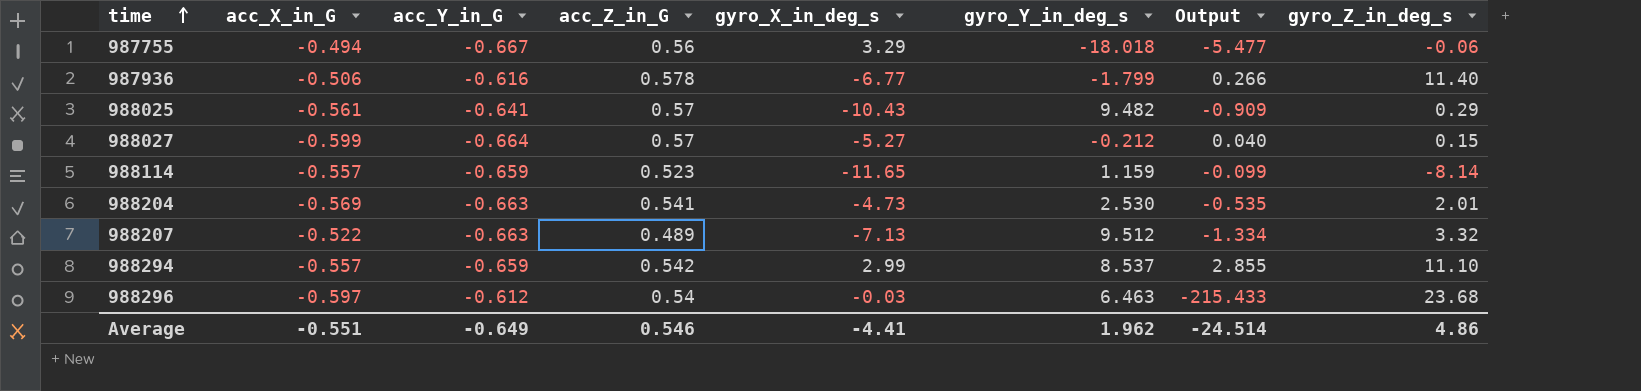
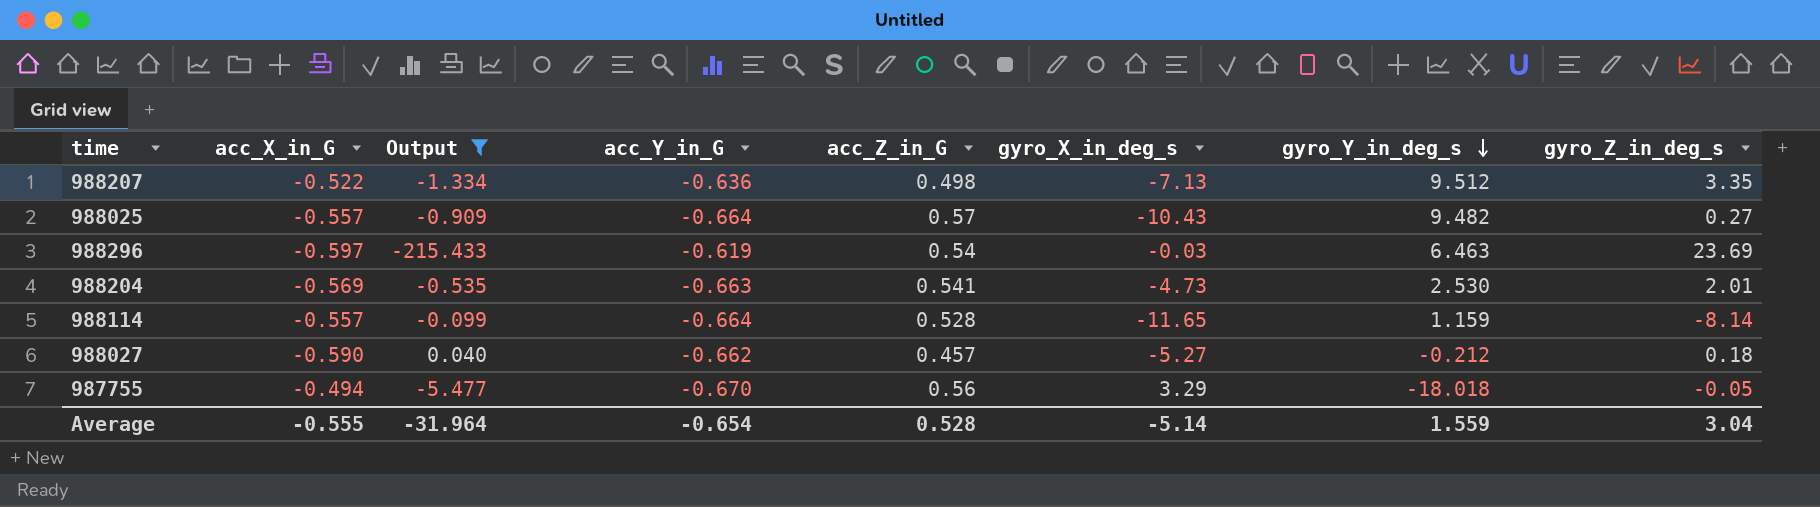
filter: none -> Output <= 0.040
row order: time ascending -> gyro_Y_in_deg_s descending
column Output | position: 7 -> 3
988207 | acc_Y_in_G: -0.663 -> -0.636
988207 | acc_Z_in_G: 0.489 -> 0.498
988207 | gyro_Z_in_deg_s: 3.32 -> 3.35
988025 | acc_X_in_G: -0.561 -> -0.557
988025 | acc_Y_in_G: -0.641 -> -0.664
988025 | gyro_Z_in_deg_s: 0.29 -> 0.27
988296 | acc_Y_in_G: -0.612 -> -0.619
988296 | gyro_Z_in_deg_s: 23.68 -> 23.69
988114 | acc_Y_in_G: -0.659 -> -0.664
988114 | acc_Z_in_G: 0.523 -> 0.528
988027 | acc_X_in_G: -0.599 -> -0.590
988027 | acc_Y_in_G: -0.664 -> -0.662
988027 | acc_Z_in_G: 0.57 -> 0.457
988027 | gyro_Z_in_deg_s: 0.15 -> 0.18
987755 | acc_Y_in_G: -0.667 -> -0.670
987755 | gyro_Z_in_deg_s: -0.06 -> -0.05
Average | acc_X_in_G: -0.551 -> -0.555
Average | Output: -24.514 -> -31.964
Average | acc_Y_in_G: -0.649 -> -0.654
Average | acc_Z_in_G: 0.546 -> 0.528
Average | gyro_X_in_deg_s: -4.41 -> -5.14
Average | gyro_Y_in_deg_s: 1.962 -> 1.559
Average | gyro_Z_in_deg_s: 4.86 -> 3.04

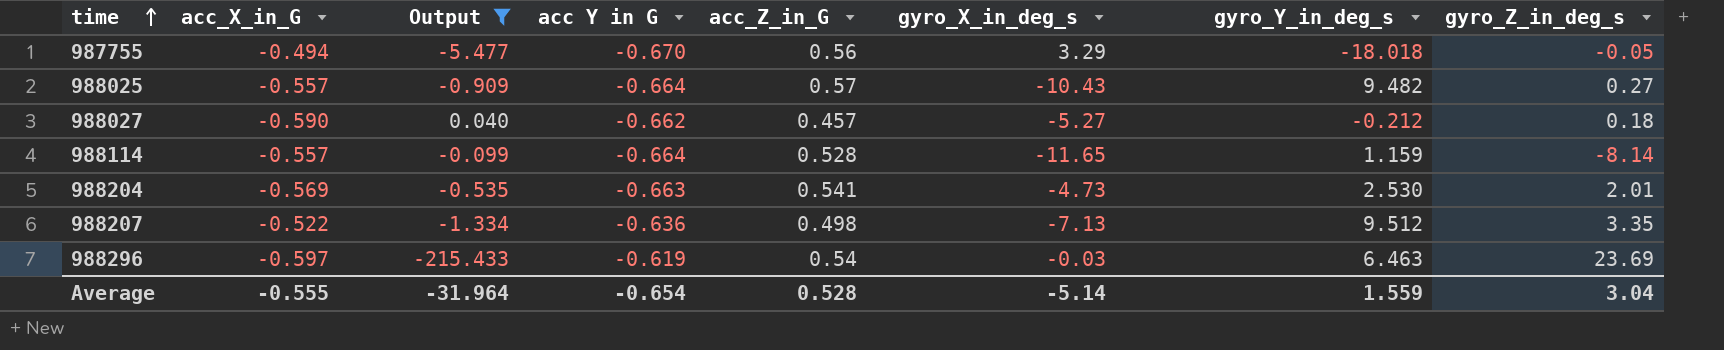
row order: gyro_Y_in_deg_s descending -> time ascending
column name: acc_Y_in_G -> acc Y in G

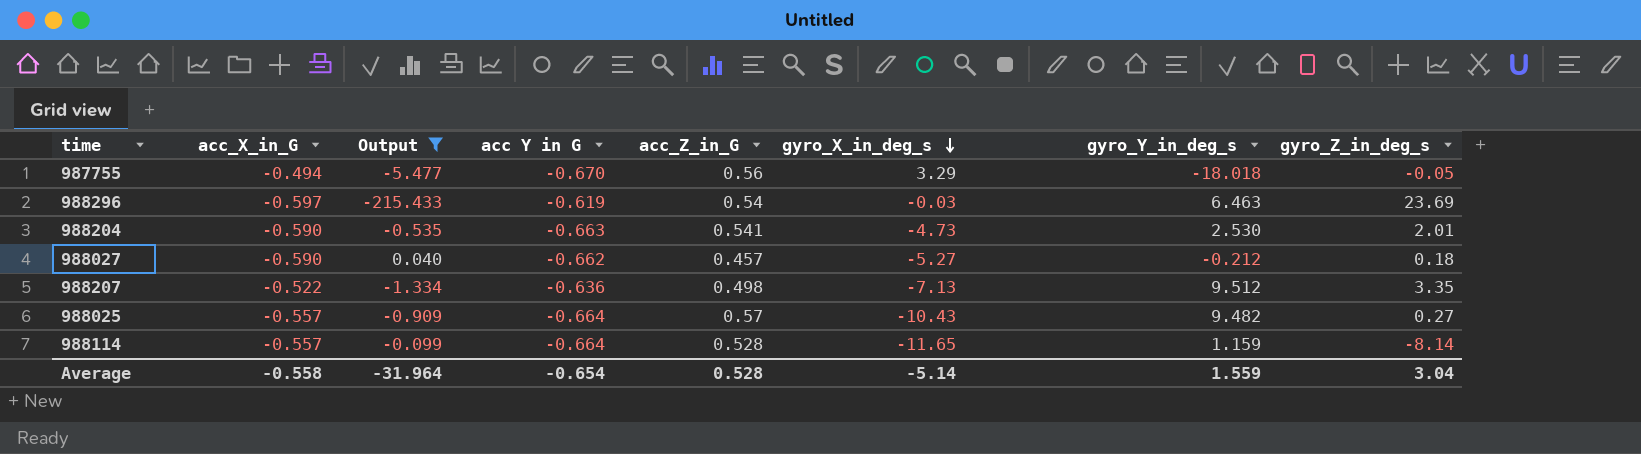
row order: time ascending -> gyro_X_in_deg_s descending
988204 | acc_X_in_G: -0.569 -> -0.590
Average | acc_X_in_G: -0.555 -> -0.558

